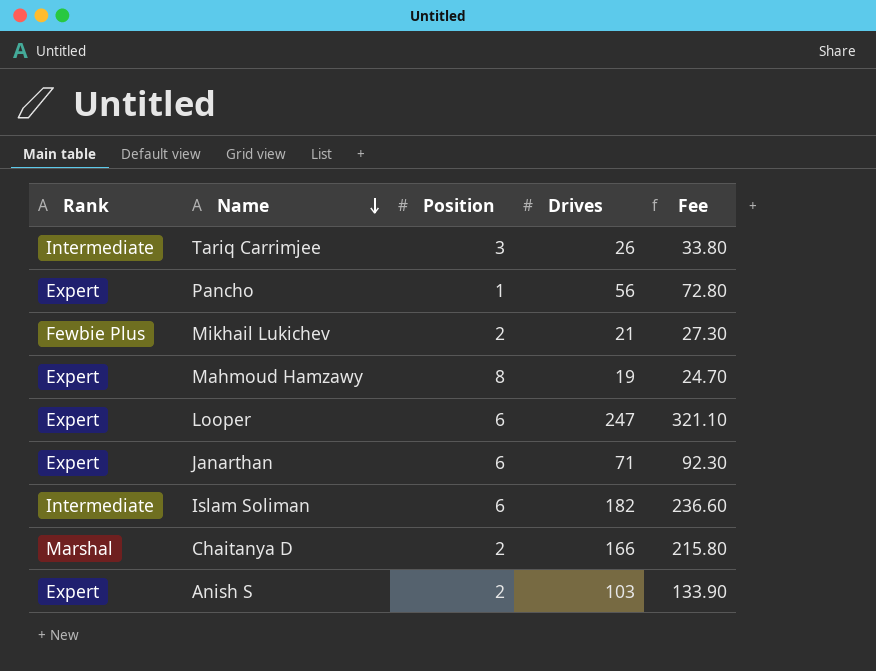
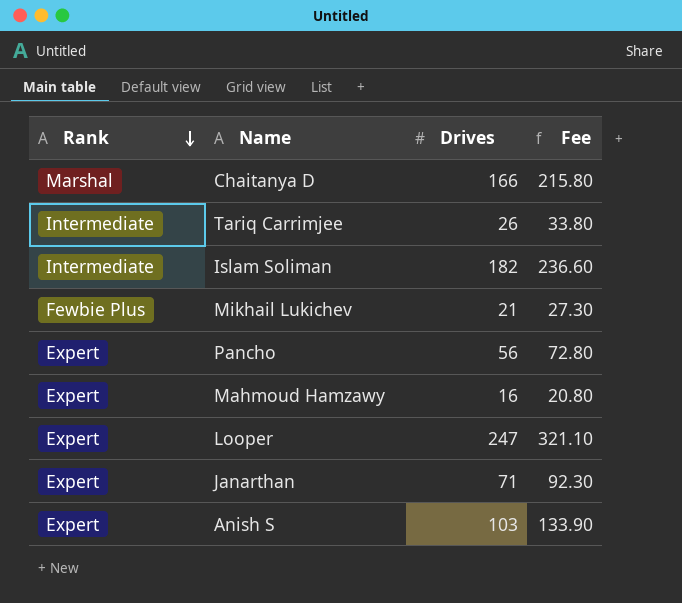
row order: Name descending -> Rank descending
column Position | position: 3 -> none
Mahmoud Hamzawy | Drives: 19 -> 16
Mahmoud Hamzawy | Fee: 24.70 -> 20.80

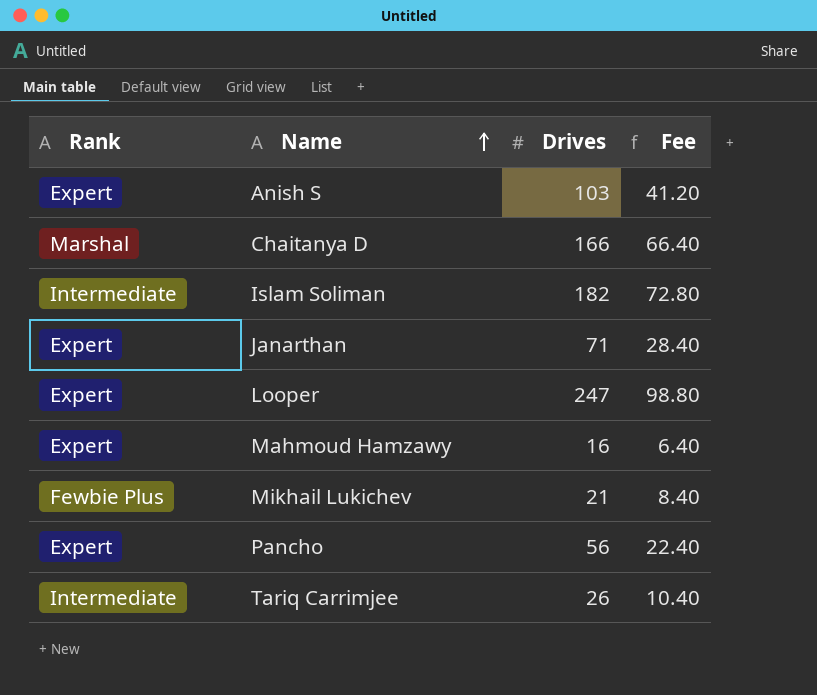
row order: Rank descending -> Name ascending
column Fee | formula: [Drives] * 1.3 -> [Drives] * 0.4

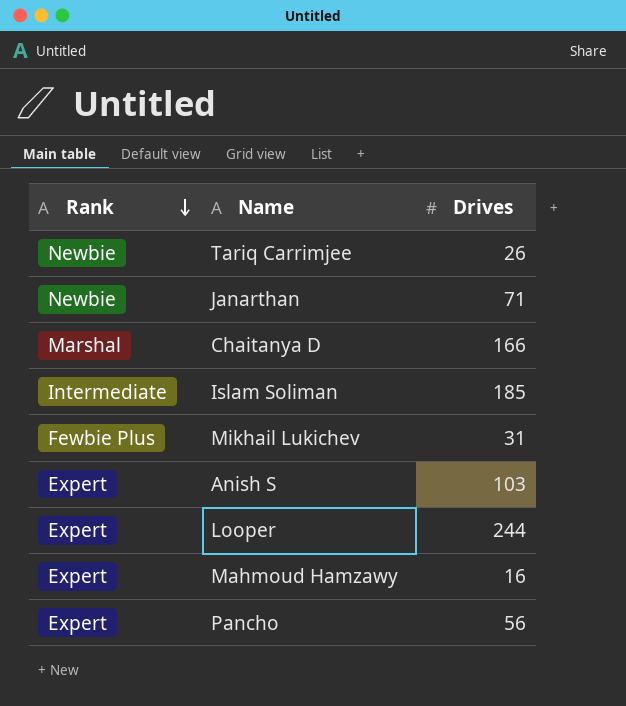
row order: Name ascending -> Rank descending
column Fee | formula: [Drives] * 0.4 -> none
Tariq Carrimjee | Rank: Intermediate -> Newbie
Janarthan | Rank: Expert -> Newbie
Islam Soliman | Drives: 182 -> 185
Mikhail Lukichev | Drives: 21 -> 31
Looper | Drives: 247 -> 244

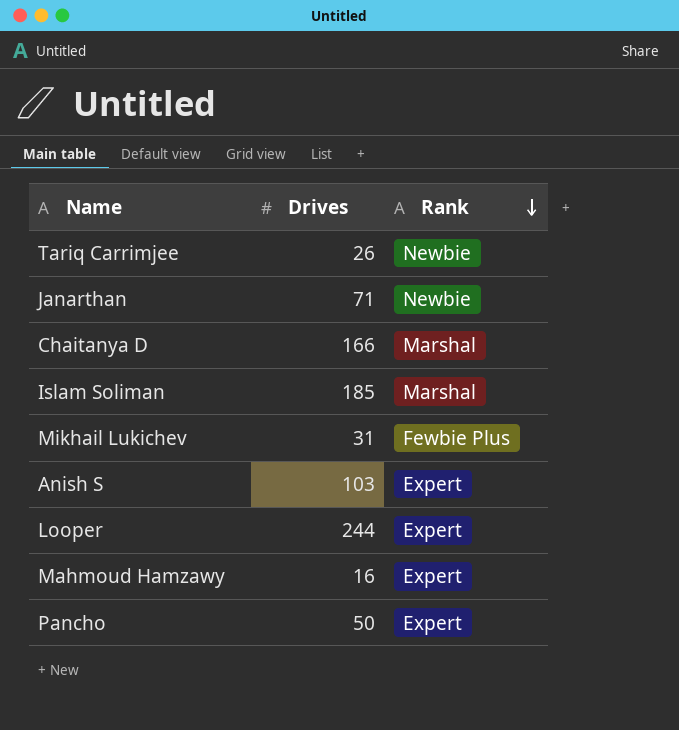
column Rank | position: 1 -> 3
Islam Soliman | Rank: Intermediate -> Marshal
Pancho | Drives: 56 -> 50

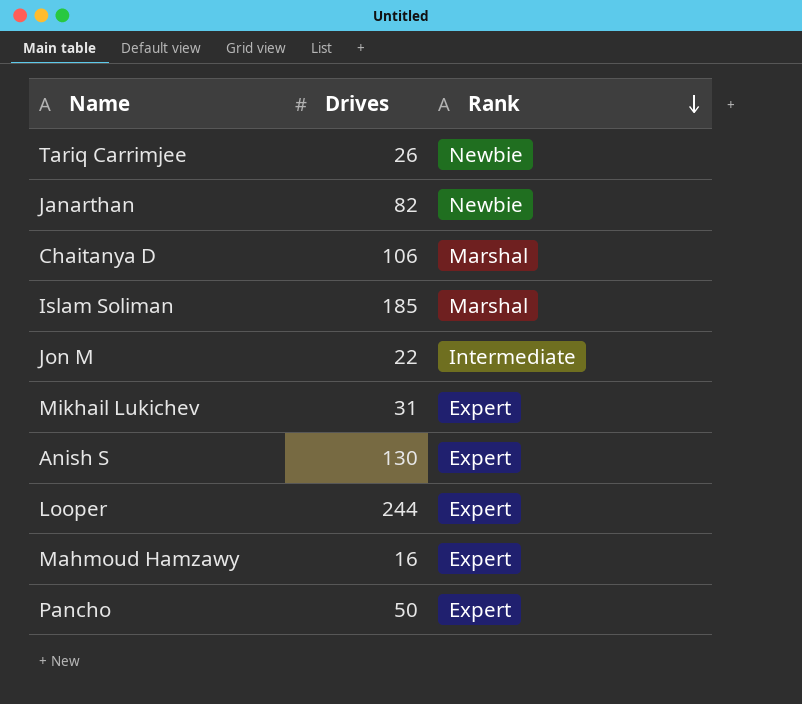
Janarthan | Drives: 71 -> 82
Chaitanya D | Drives: 166 -> 106
row Jon M: none -> 22 | Intermediate
Mikhail Lukichev | Rank: Fewbie Plus -> Expert
Anish S | Drives: 103 -> 130

